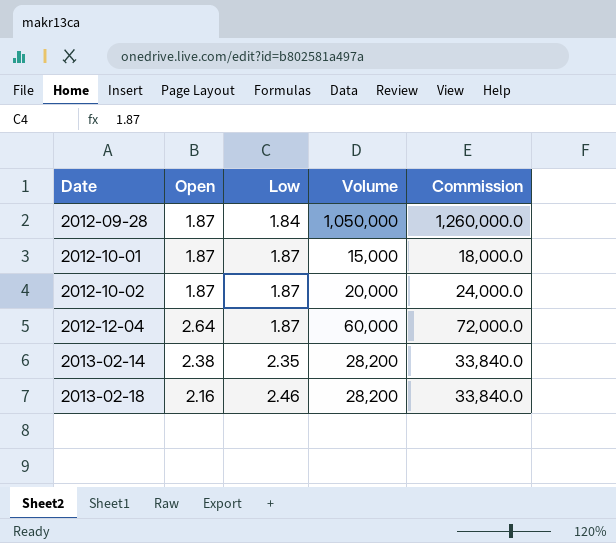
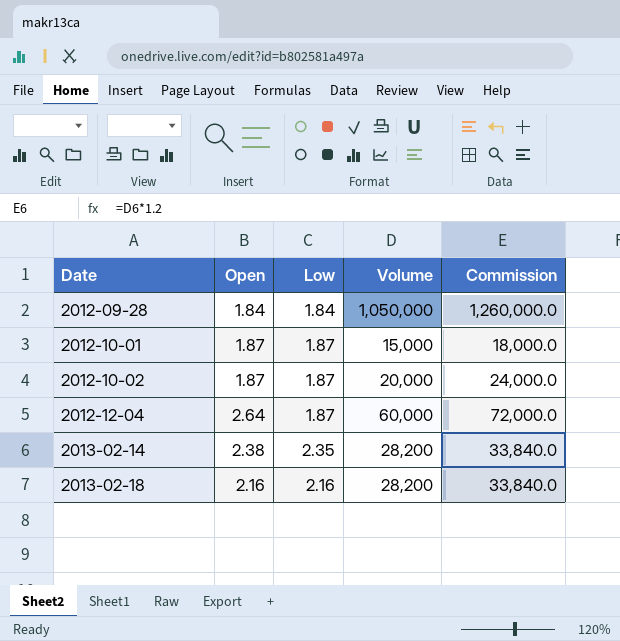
2012-09-28 | Open: 1.87 -> 1.84
2013-02-18 | Low: 2.46 -> 2.16

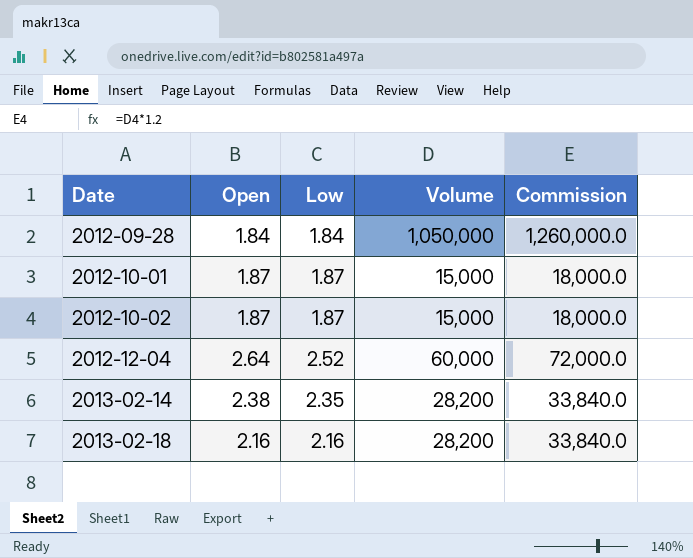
2012-10-02 | Volume: 20,000 -> 15,000
2012-10-02 | Commission: 24,000.0 -> 18,000.0
2012-12-04 | Low: 1.87 -> 2.52

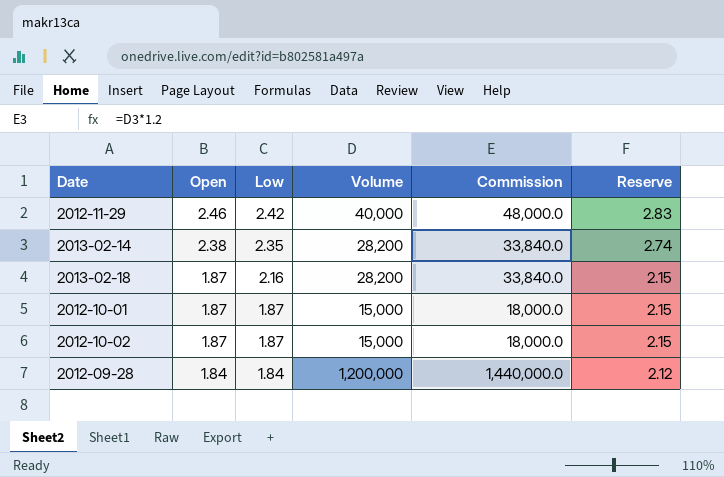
row order: Date ascending -> Open descending
column Reserve | formula: none -> [Open] * 1.15
row 2012-12-04: 2.64 | 2.52 | 60,000 | 72,000.0 -> none
row 2012-11-29: none -> 2.46 | 2.42 | 40,000 | 48,000.0 | 2.83
2013-02-18 | Open: 2.16 -> 1.87
2012-09-28 | Volume: 1,050,000 -> 1,200,000
2012-09-28 | Commission: 1,260,000.0 -> 1,440,000.0

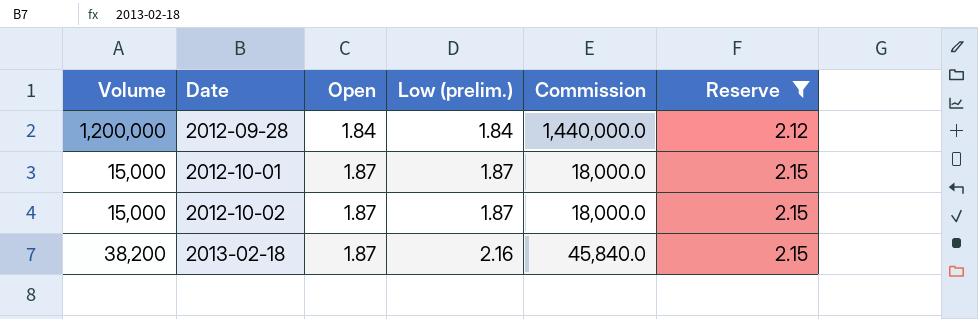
filter: none -> Reserve <= 2.15
row order: Open descending -> Date ascending
column Volume | position: 4 -> 1
column name: Low -> Low (prelim.)
2013-02-18 | Volume: 28,200 -> 38,200
2013-02-18 | Commission: 33,840.0 -> 45,840.0

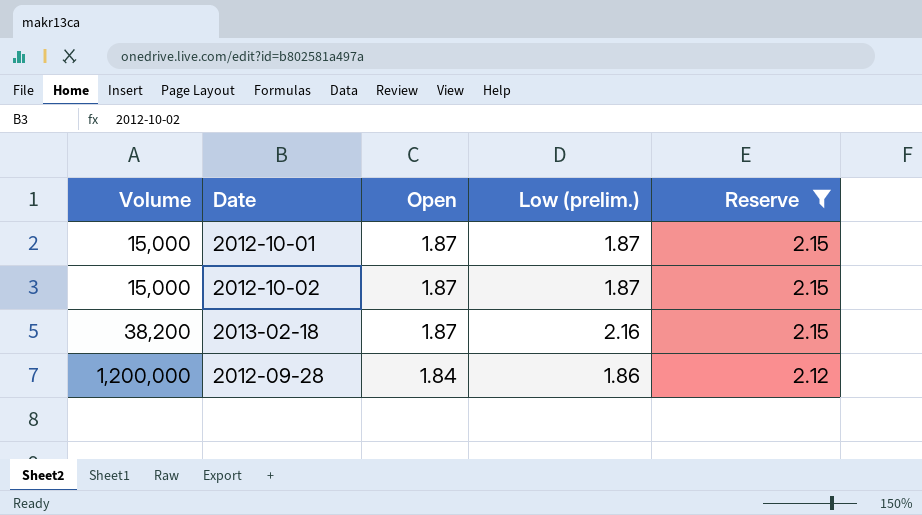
row order: Date ascending -> Volume ascending
column Commission | formula: [Volume] * 1.2 -> none
2012-09-28 | Low (prelim.): 1.84 -> 1.86

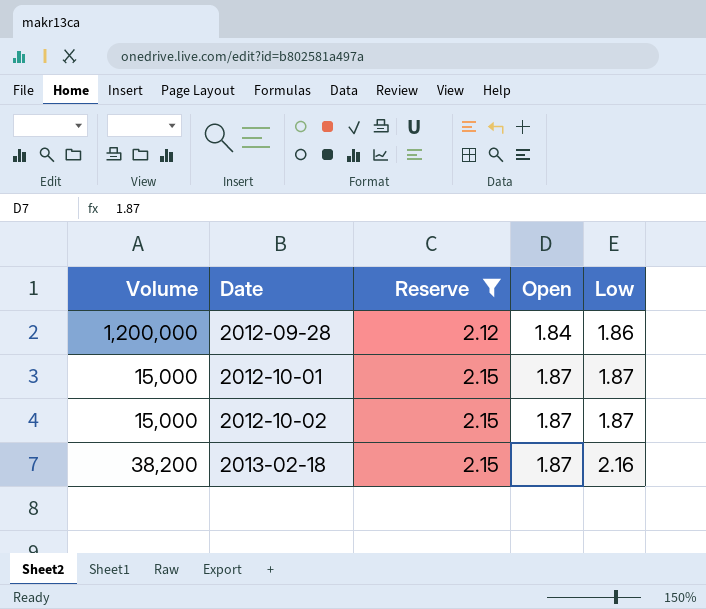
row order: Volume ascending -> Date ascending
column Reserve | position: 5 -> 3
column name: Low (prelim.) -> Low

